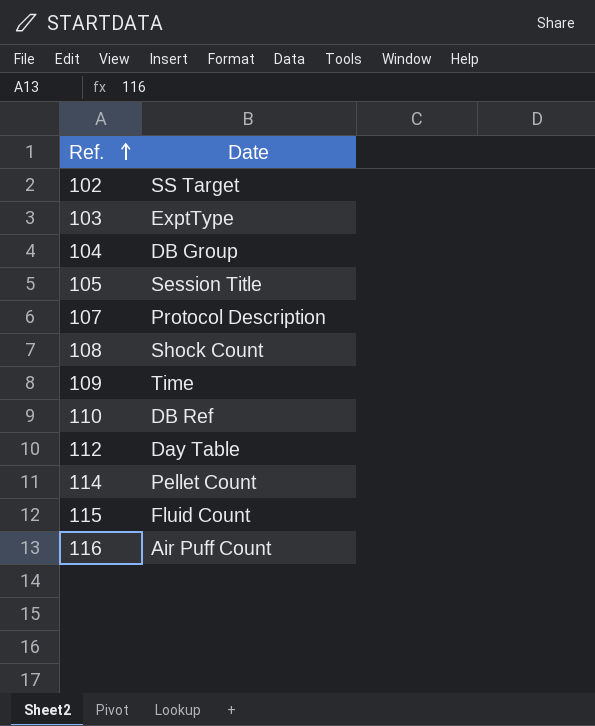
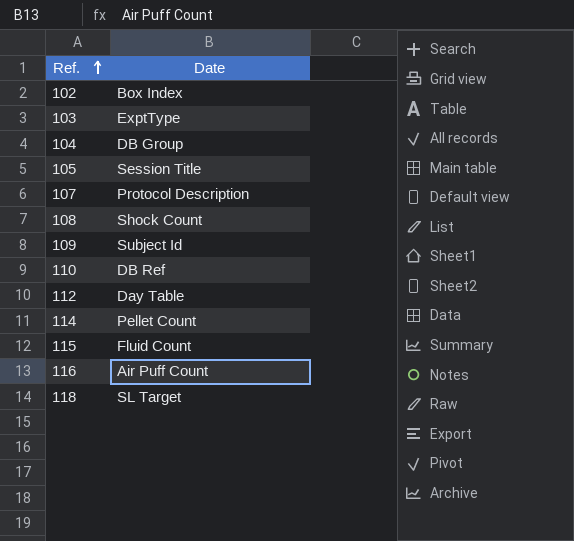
102 | Date: SS Target -> Box Index
109 | Date: Time -> Subject Id
row 118: none -> SL Target

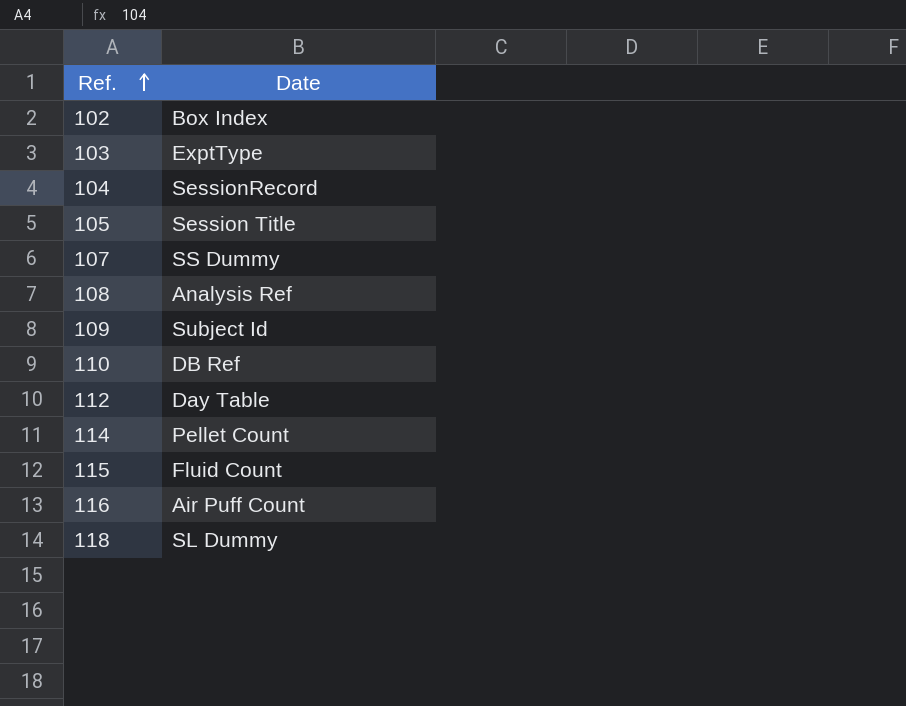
104 | Date: DB Group -> SessionRecord
107 | Date: Protocol Description -> SS Dummy
108 | Date: Shock Count -> Analysis Ref
118 | Date: SL Target -> SL Dummy

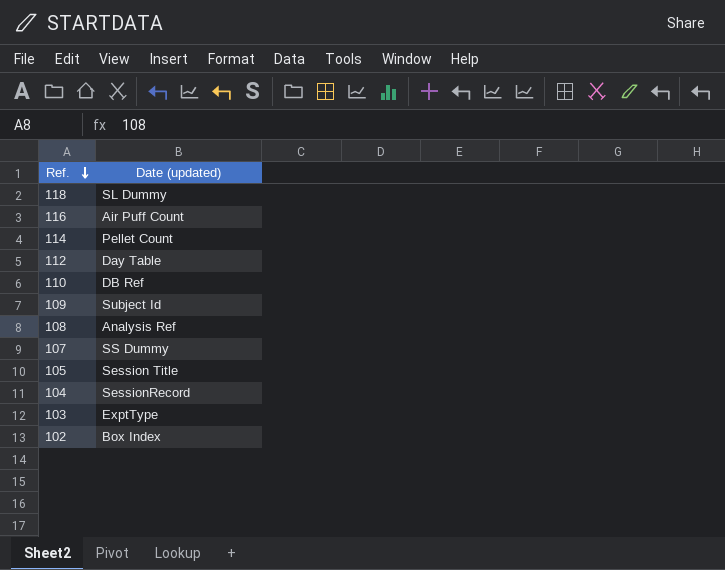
row order: Ref. ascending -> Ref. descending
column name: Date -> Date (updated)
row 115: Fluid Count -> none

